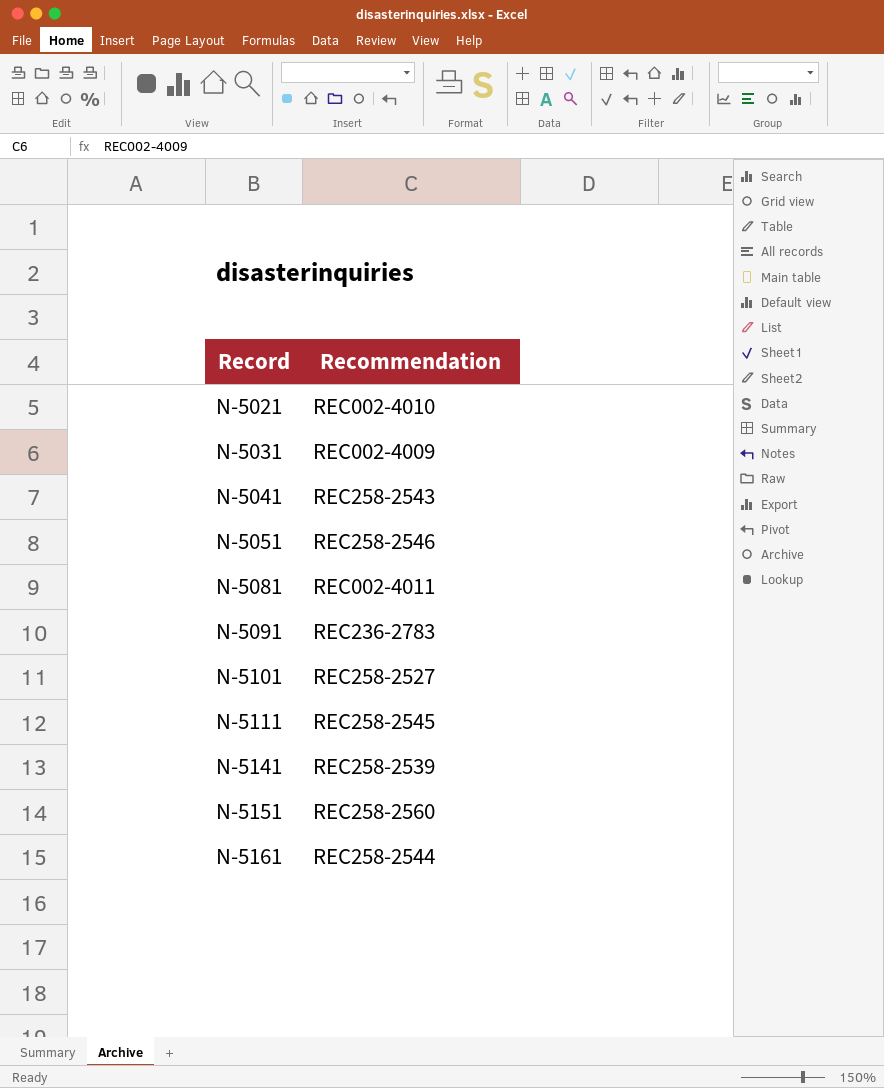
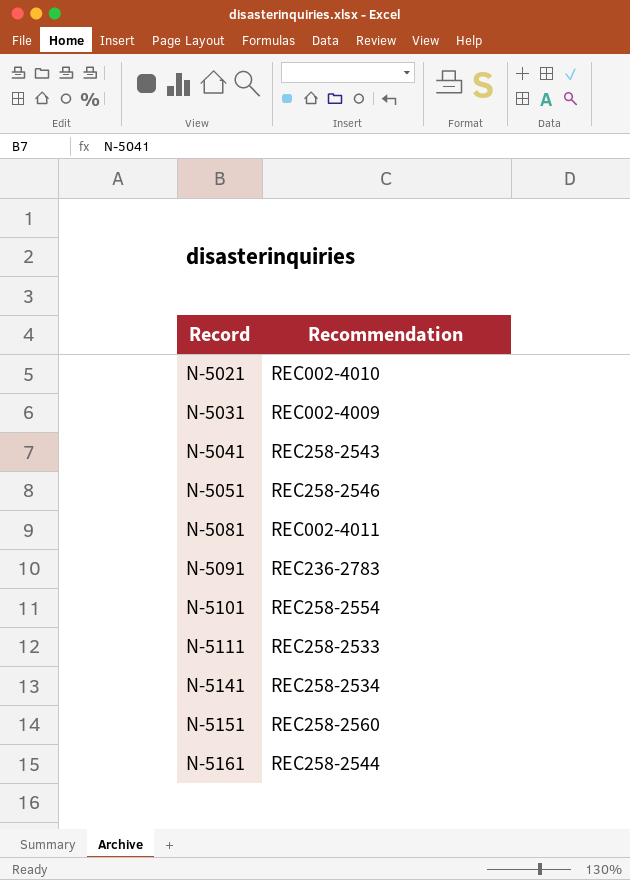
N-5101 | Recommendation: REC258-2527 -> REC258-2554
N-5111 | Recommendation: REC258-2545 -> REC258-2533
N-5141 | Recommendation: REC258-2539 -> REC258-2534

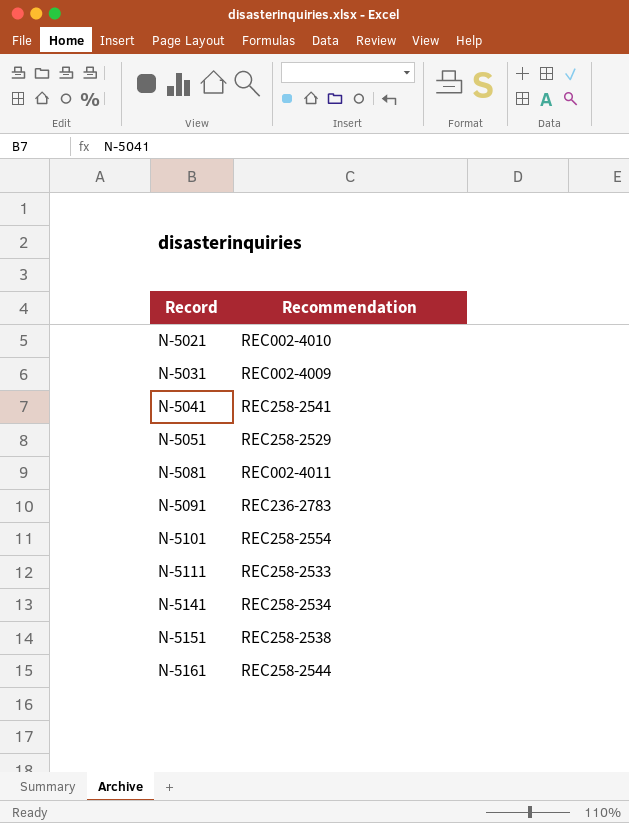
N-5041 | Recommendation: REC258-2543 -> REC258-2541
N-5051 | Recommendation: REC258-2546 -> REC258-2529
N-5151 | Recommendation: REC258-2560 -> REC258-2538

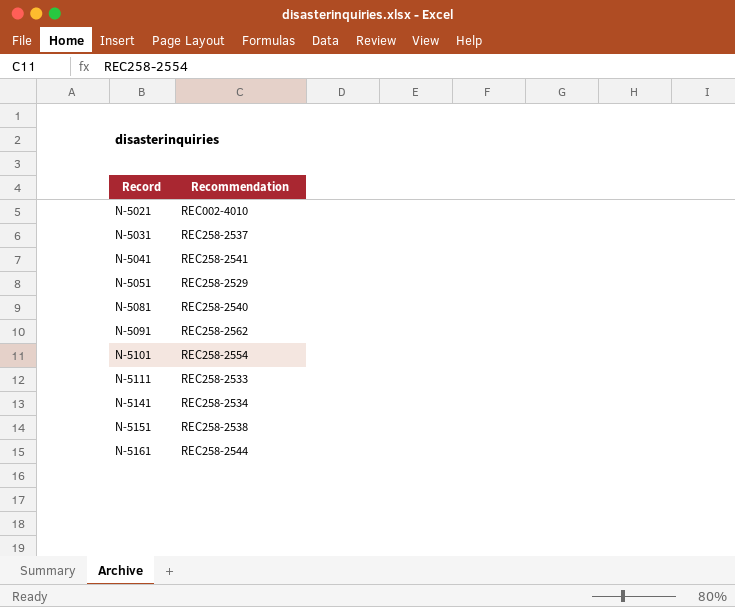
N-5031 | Recommendation: REC002-4009 -> REC258-2537
N-5081 | Recommendation: REC002-4011 -> REC258-2540
N-5091 | Recommendation: REC236-2783 -> REC258-2562

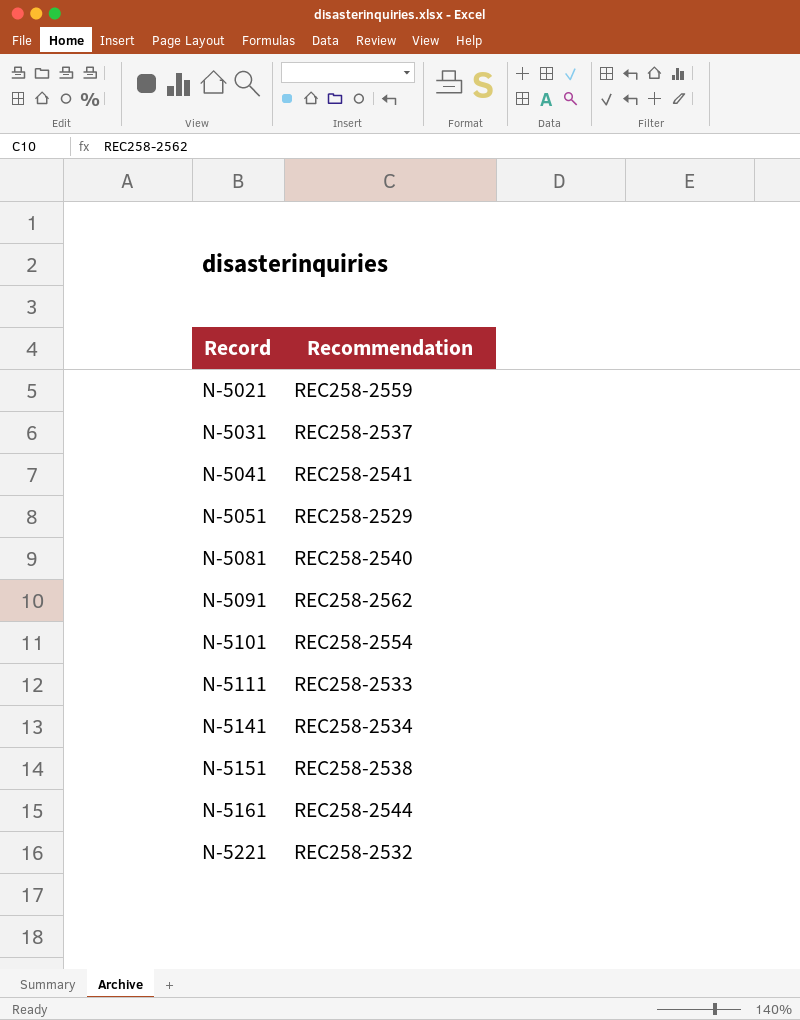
N-5021 | Recommendation: REC002-4010 -> REC258-2559
row N-5221: none -> REC258-2532

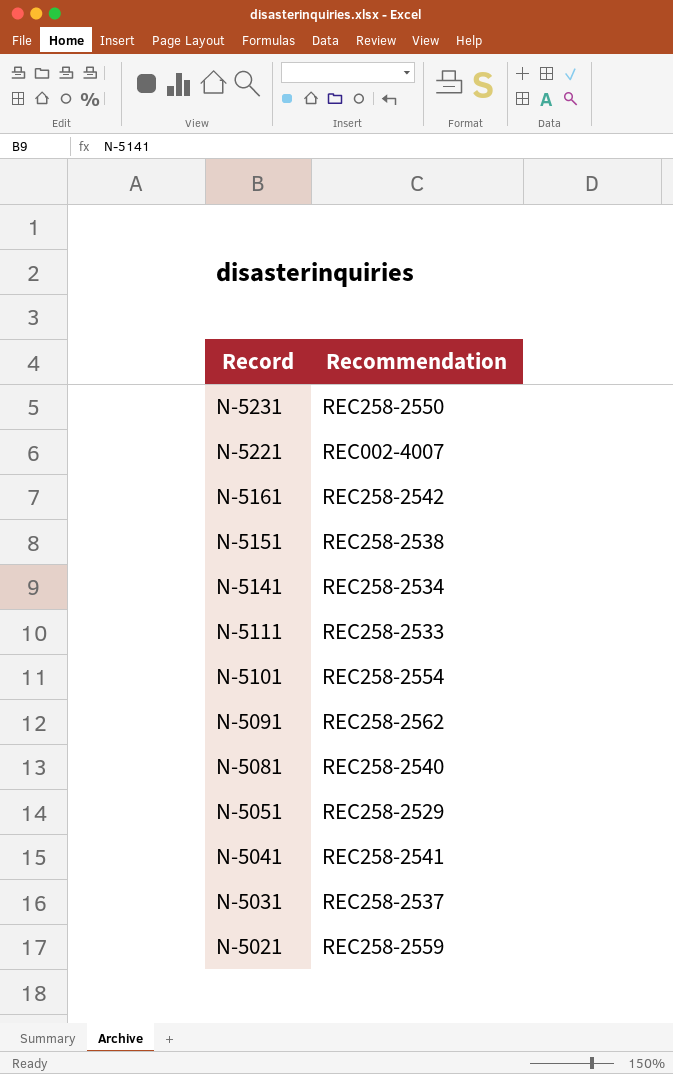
row order: Record ascending -> Record descending
row N-5231: none -> REC258-2550
N-5221 | Recommendation: REC258-2532 -> REC002-4007
N-5161 | Recommendation: REC258-2544 -> REC258-2542

